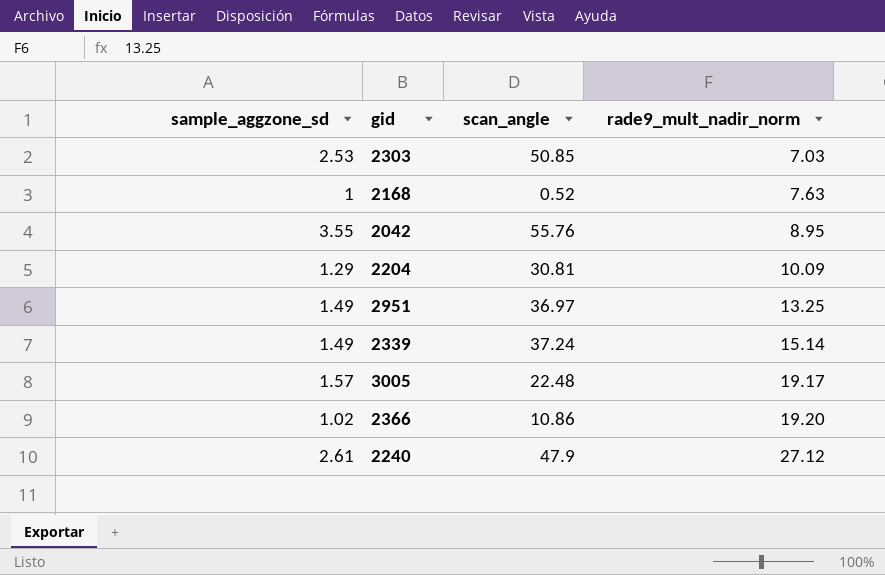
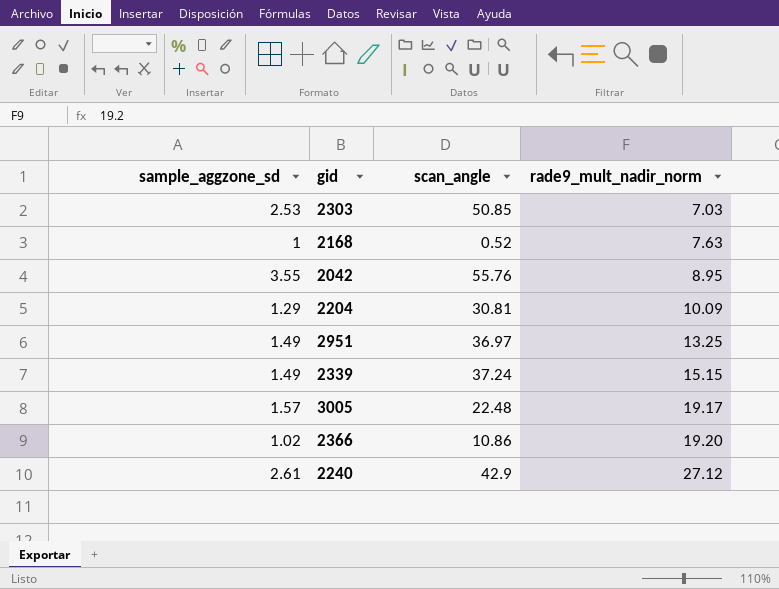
2339 | rade9_mult_nadir_norm: 15.14 -> 15.15
2240 | scan_angle: 47.9 -> 42.9

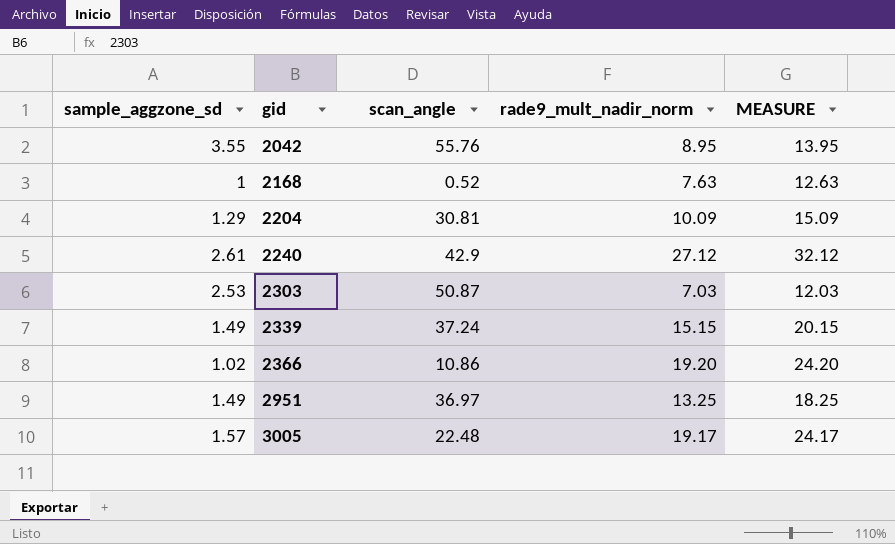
row order: rade9_mult_nadir_norm ascending -> gid ascending
column MEASURE | formula: none -> [rade9_mult_nadir_norm] + 5
2303 | scan_angle: 50.85 -> 50.87

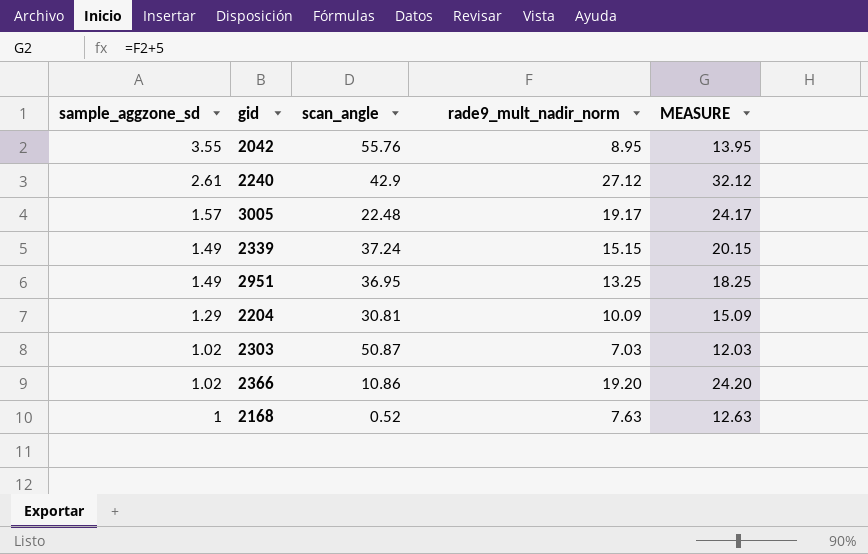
row order: gid ascending -> sample_aggzone_sd descending
2951 | scan_angle: 36.97 -> 36.95
2303 | sample_aggzone_sd: 2.53 -> 1.02

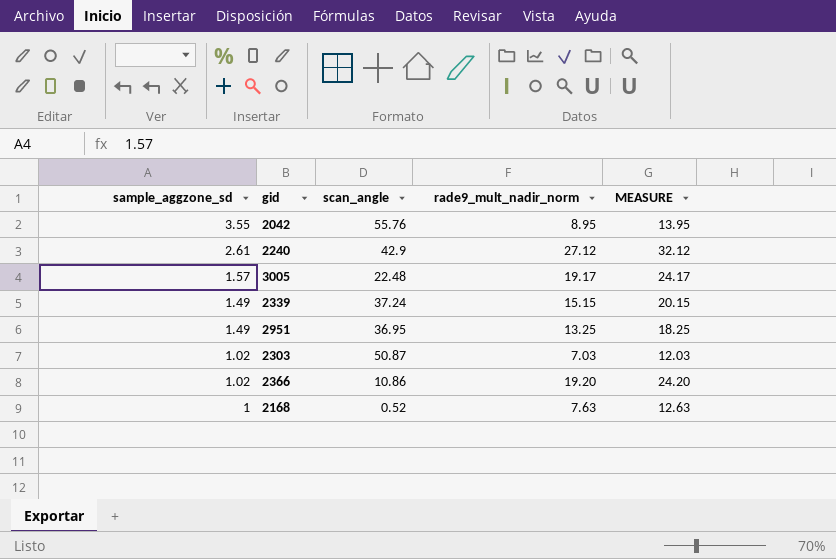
row 2204: 1.29 | 30.81 | 10.09 | 15.09 -> none

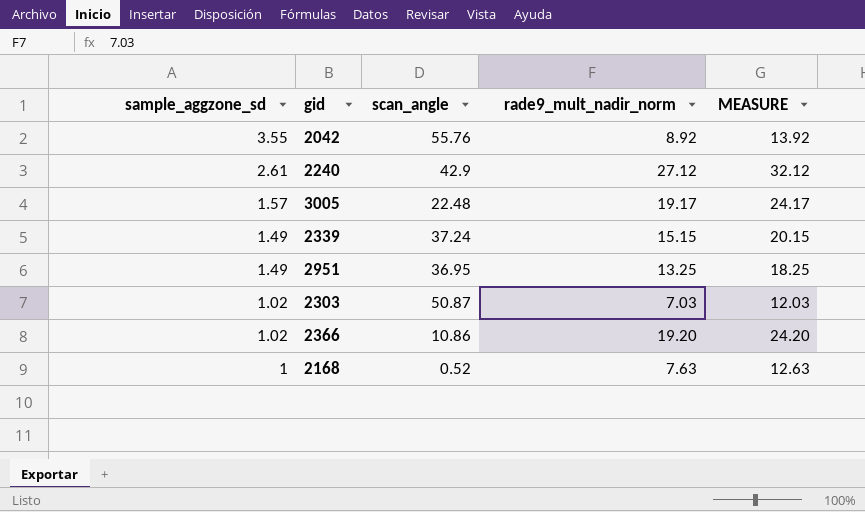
2042 | rade9_mult_nadir_norm: 8.95 -> 8.92
2042 | MEASURE: 13.95 -> 13.92

